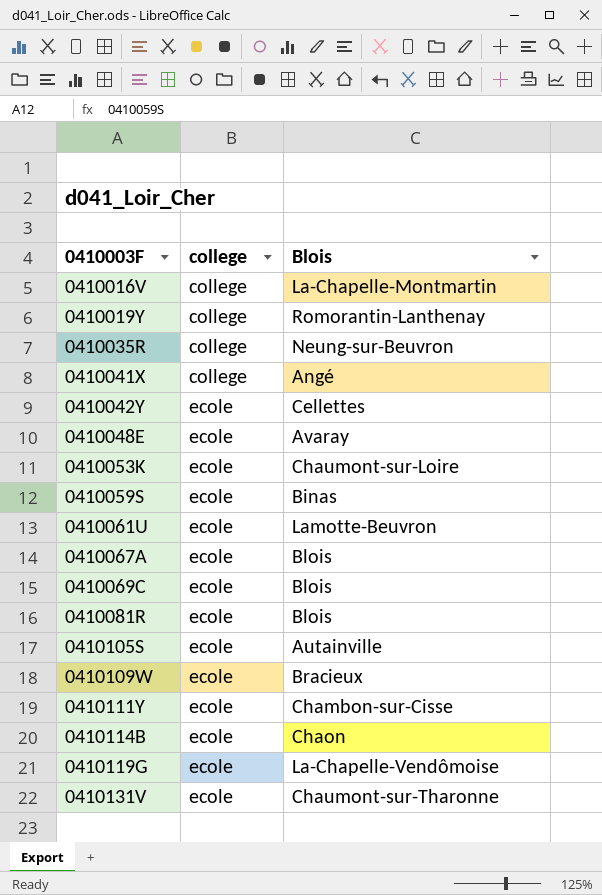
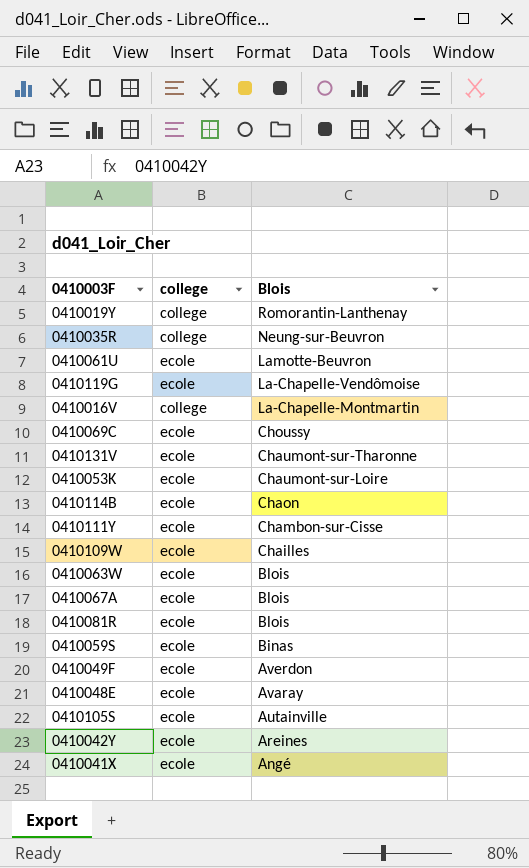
row order: 0410003F ascending -> Blois descending
0410069C | Blois: Blois -> Choussy
0410109W | Blois: Bracieux -> Chailles
row 0410063W: none -> ecole | Blois
row 0410049F: none -> ecole | Averdon
0410042Y | Blois: Cellettes -> Areines
0410041X | college: college -> ecole

